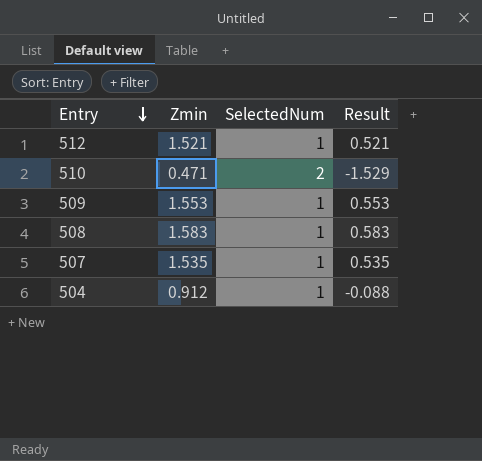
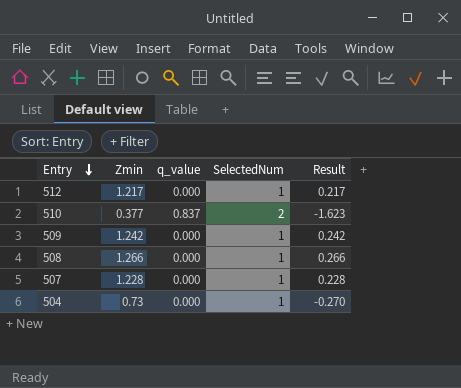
column q_value | position: none -> 3
512 | Zmin: 1.521 -> 1.217
512 | Result: 0.521 -> 0.217
510 | Zmin: 0.471 -> 0.377
510 | Result: -1.529 -> -1.623
509 | Zmin: 1.553 -> 1.242
509 | Result: 0.553 -> 0.242
508 | Zmin: 1.583 -> 1.266
508 | Result: 0.583 -> 0.266
507 | Zmin: 1.535 -> 1.228
507 | Result: 0.535 -> 0.228
504 | Zmin: 0.912 -> 0.73
504 | Result: -0.088 -> -0.270

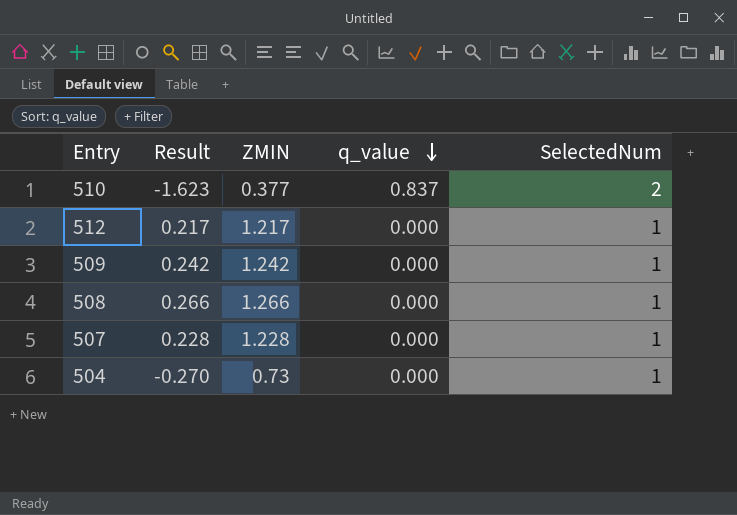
row order: Entry descending -> q_value descending
column Result | position: 5 -> 2
column name: Zmin -> ZMIN

